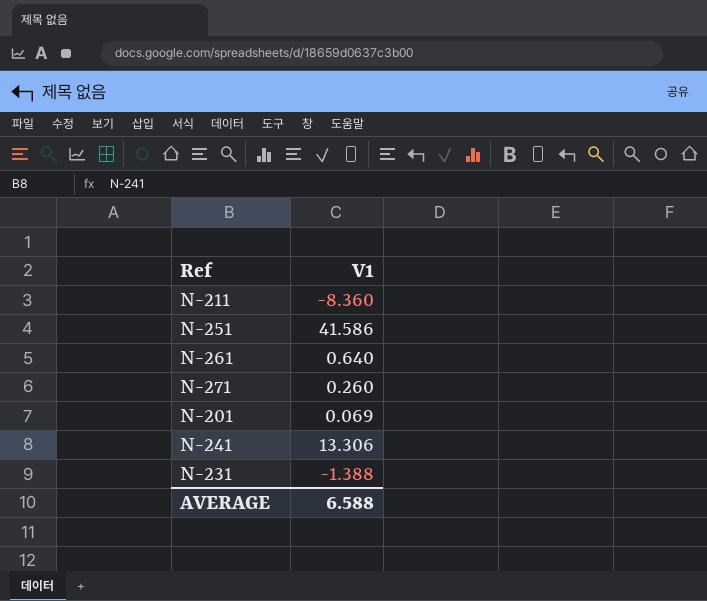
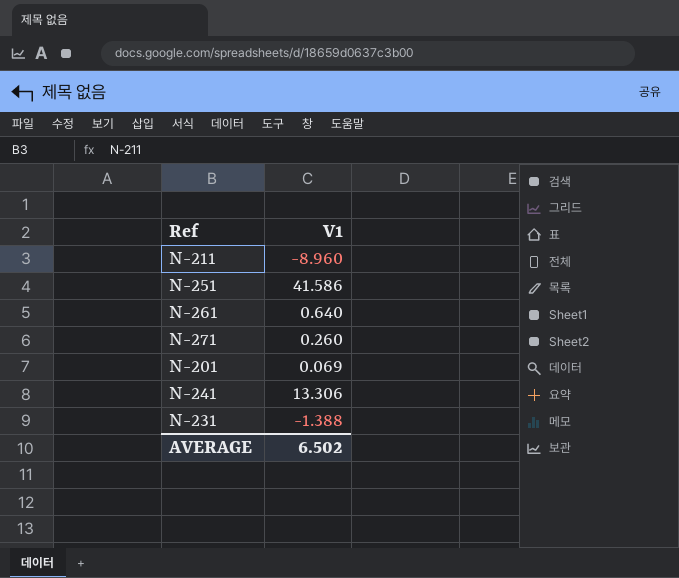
N-211 | V1: -8.360 -> -8.960
AVERAGE | V1: 6.588 -> 6.502

